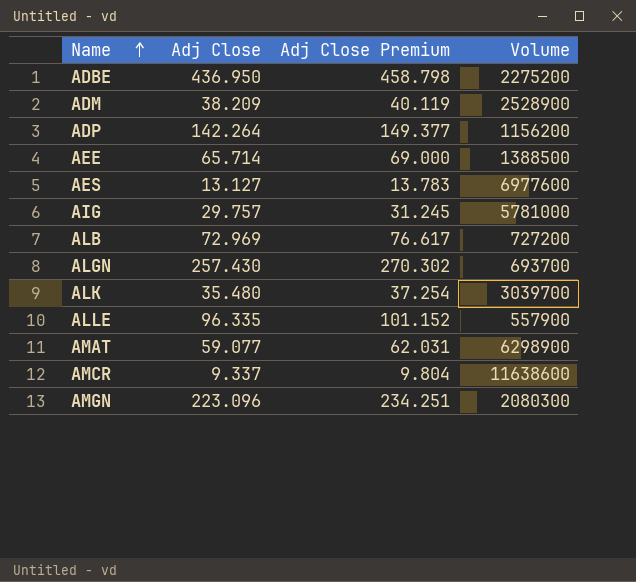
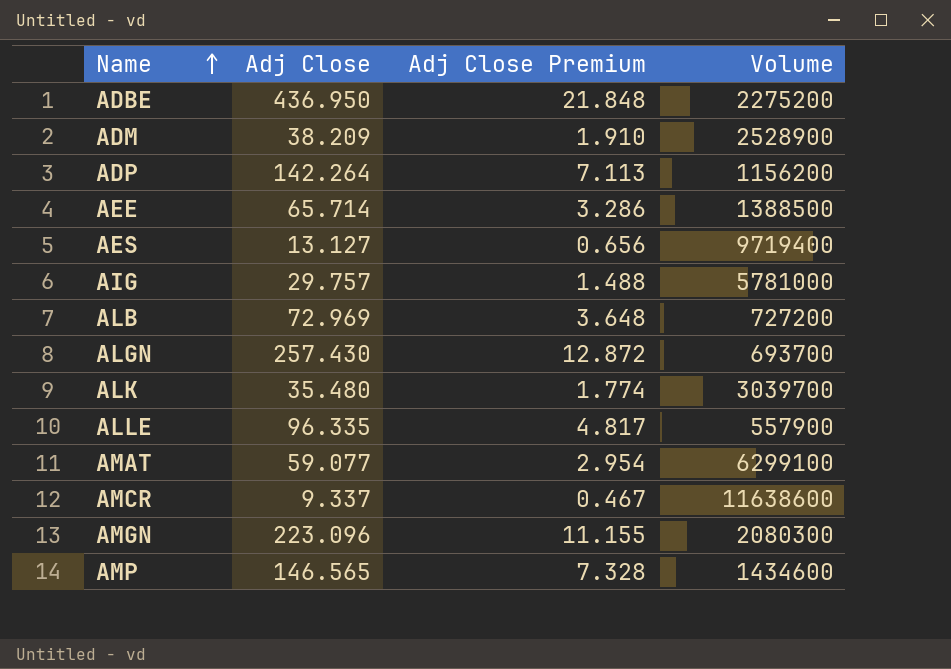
column Adj Close Premium | formula: [Adj Close] * 1.05 -> [Adj Close] * 0.05
AES | Volume: 6977600 -> 9719400
AMAT | Volume: 6298900 -> 6299100
row AMP: none -> 146.565 | 7.328 | 1434600

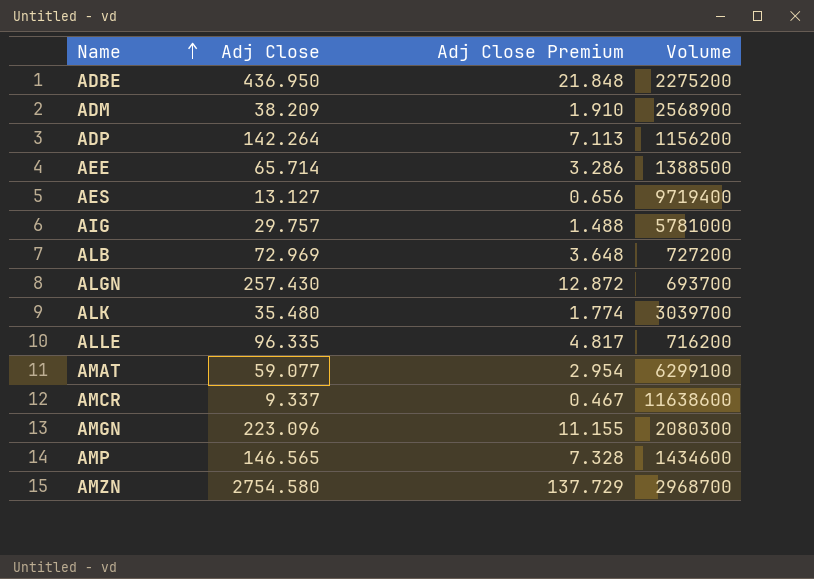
ADM | Volume: 2528900 -> 2568900
ALLE | Volume: 557900 -> 716200
row AMZN: none -> 2754.580 | 137.729 | 2968700

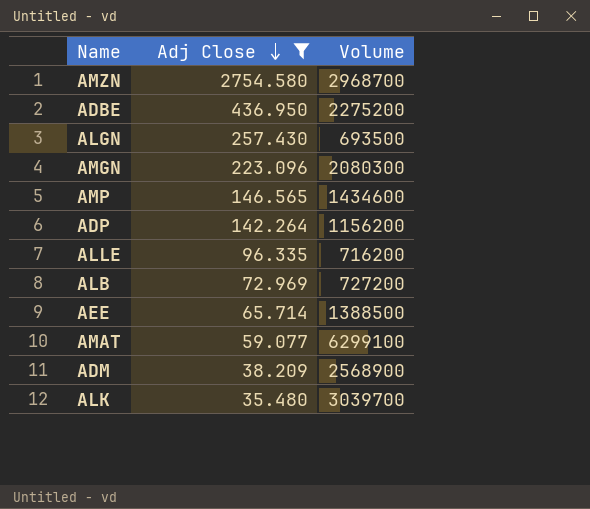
filter: none -> Adj Close >= 35.480
row order: Name ascending -> Adj Close descending
column Adj Close Premium | formula: [Adj Close] * 0.05 -> none
ALGN | Volume: 693700 -> 693500

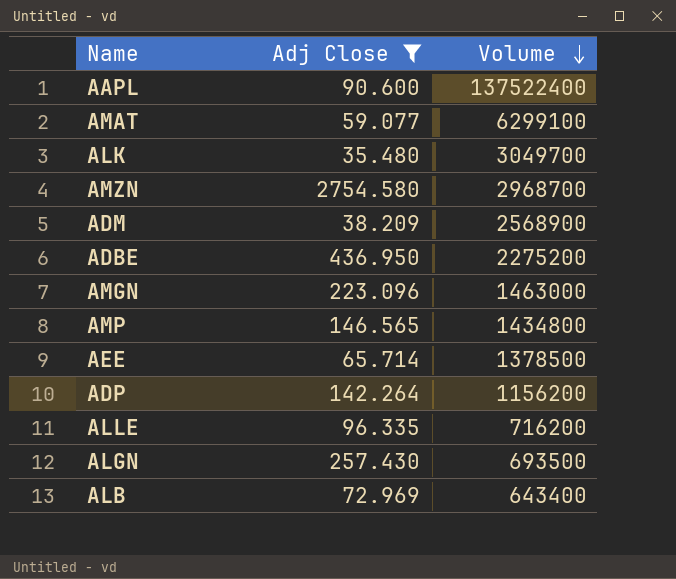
row order: Adj Close descending -> Volume descending
row AAPL: none -> 90.600 | 137522400
ALK | Volume: 3039700 -> 3049700
AMGN | Volume: 2080300 -> 1463000
AMP | Volume: 1434600 -> 1434800
AEE | Volume: 1388500 -> 1378500
ALB | Volume: 727200 -> 643400

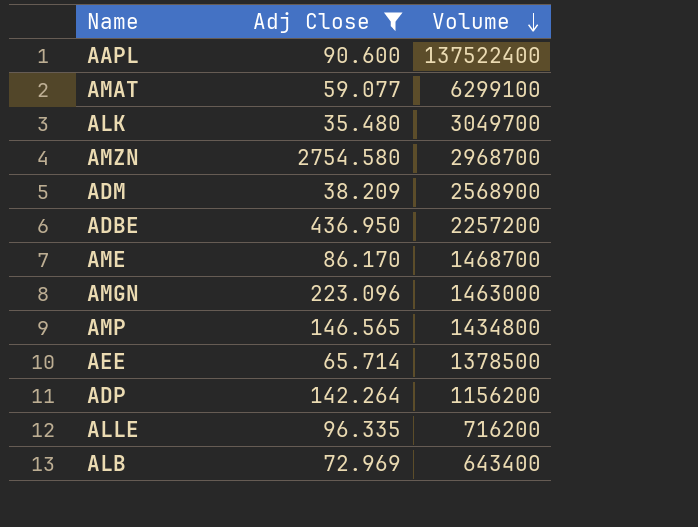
row ALGN: 257.430 | 693500 -> none
ADBE | Volume: 2275200 -> 2257200
row AME: none -> 86.170 | 1468700

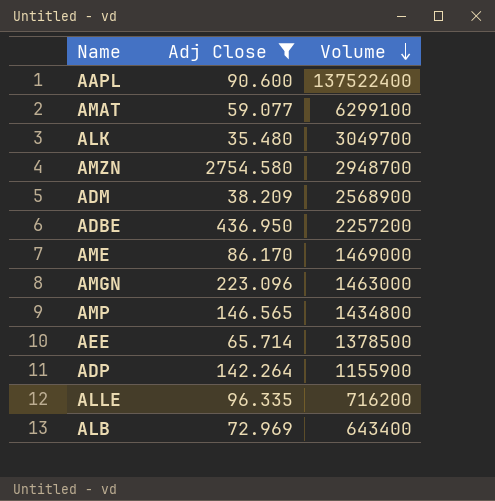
AMZN | Volume: 2968700 -> 2948700
AME | Volume: 1468700 -> 1469000
ADP | Volume: 1156200 -> 1155900

